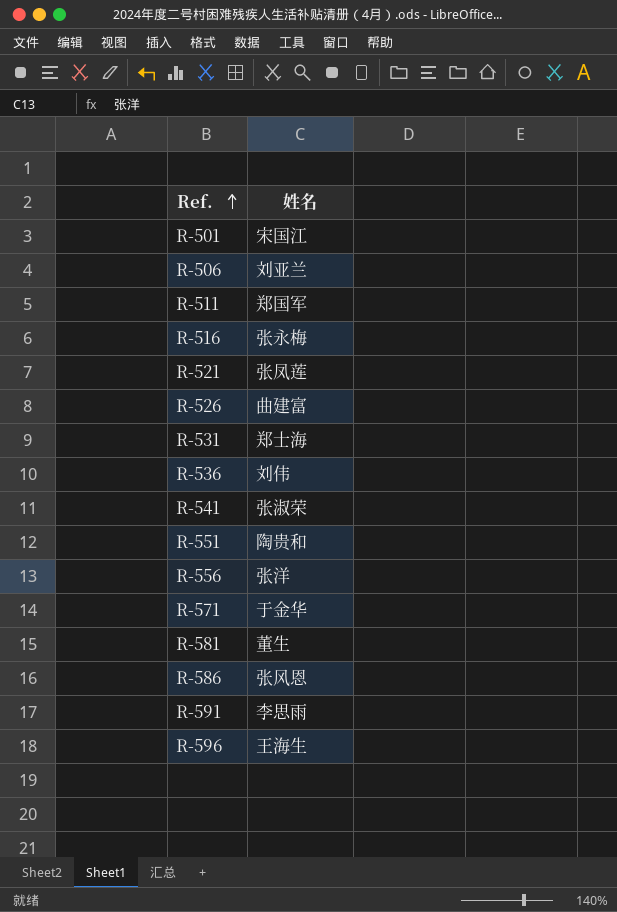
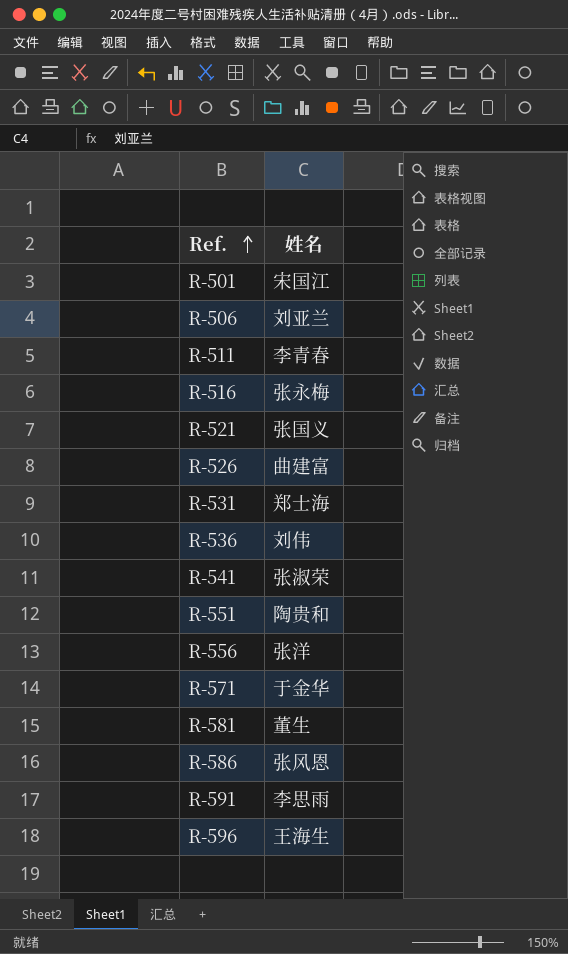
R-511 | 姓名: 郑国军 -> 李青春
R-521 | 姓名: 张凤莲 -> 张国义

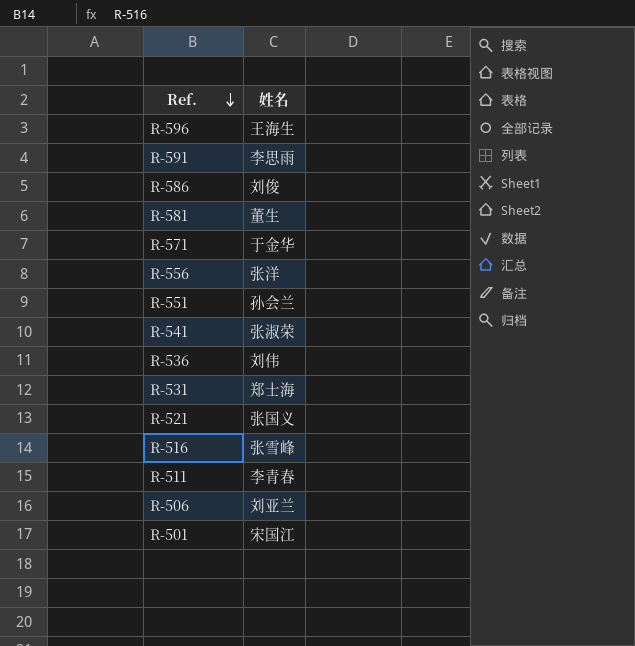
row order: Ref. ascending -> Ref. descending
row R-526: 曲建富 -> none
R-586 | 姓名: 张风恩 -> 刘俊
R-551 | 姓名: 陶贵和 -> 孙会兰
R-516 | 姓名: 张永梅 -> 张雪峰

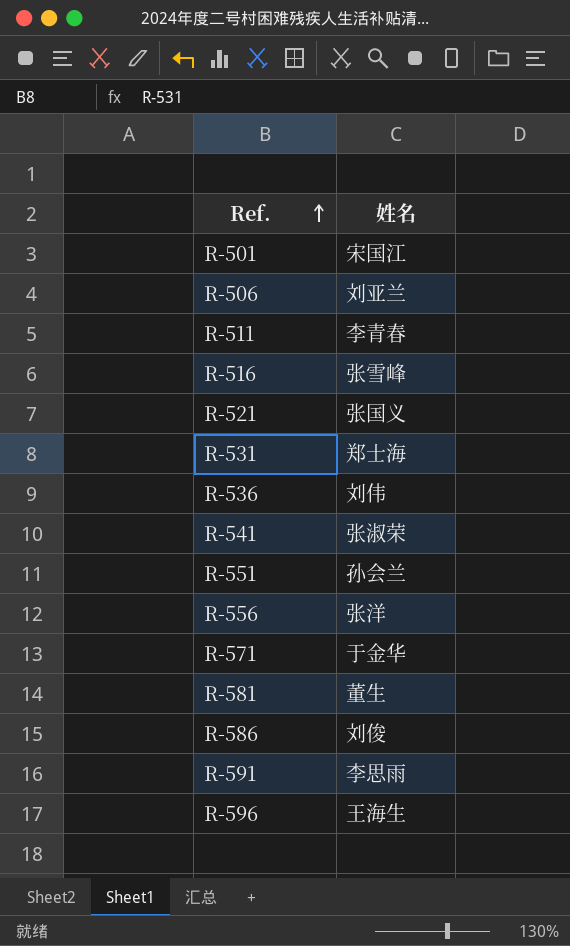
row order: Ref. descending -> Ref. ascending

